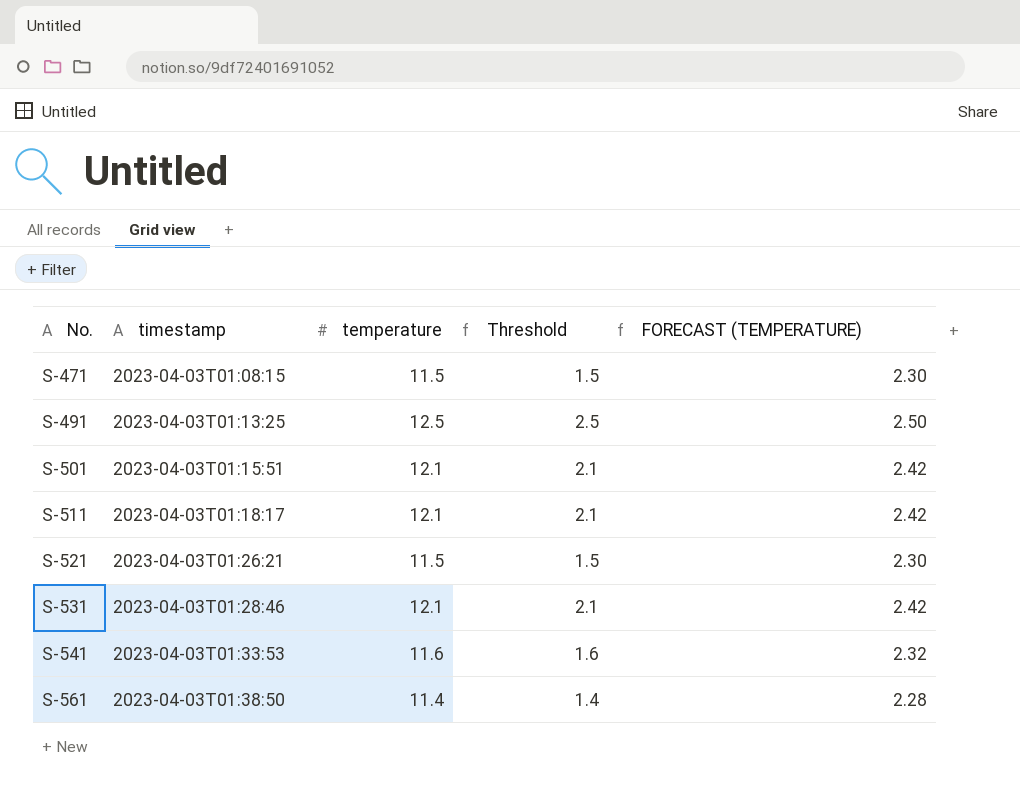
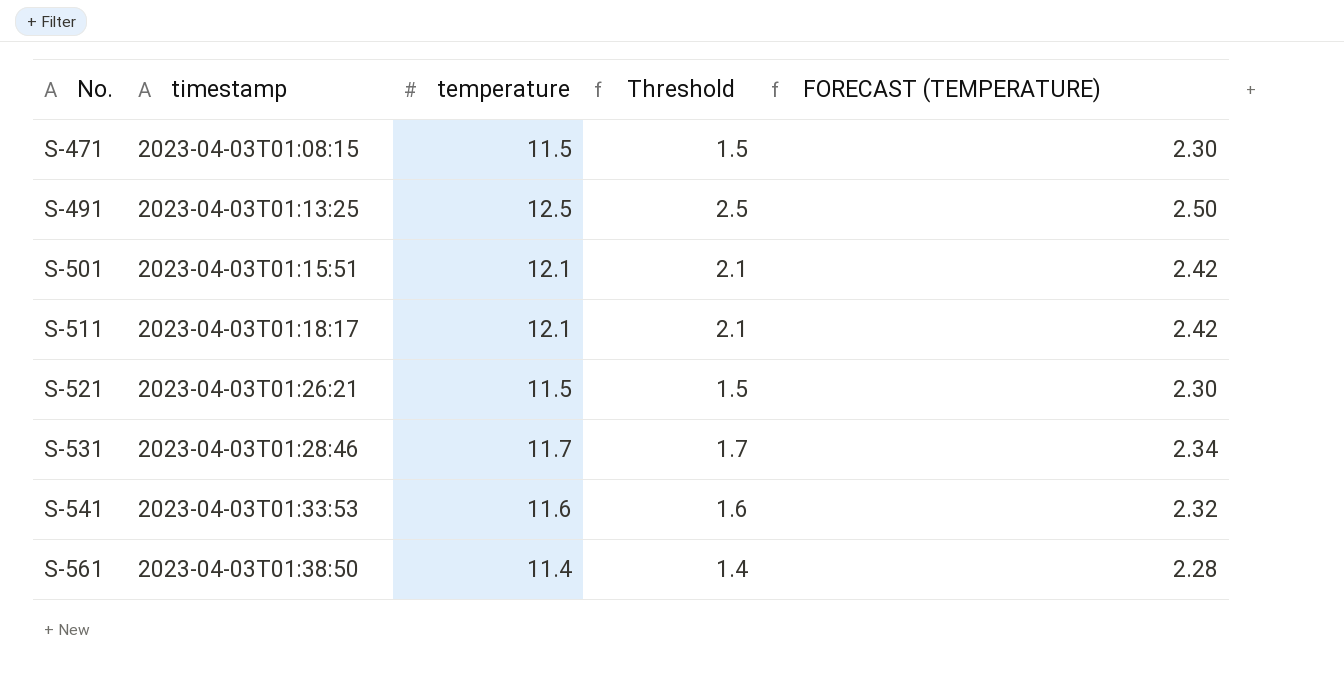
S-531 | temperature: 12.1 -> 11.7
S-531 | Threshold: 2.1 -> 1.7
S-531 | FORECAST (TEMPERATURE): 2.42 -> 2.34

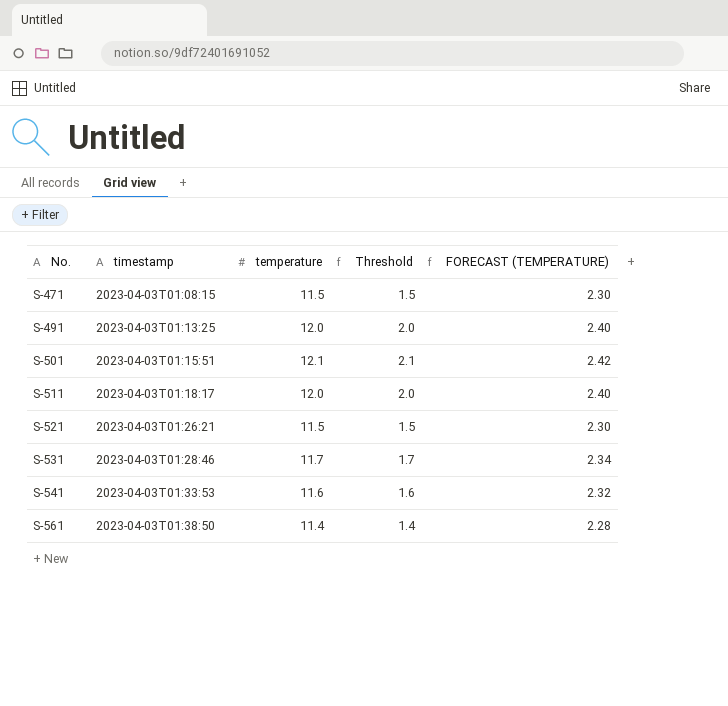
S-491 | temperature: 12.5 -> 12.0
S-491 | Threshold: 2.5 -> 2.0
S-491 | FORECAST (TEMPERATURE): 2.50 -> 2.40
S-511 | temperature: 12.1 -> 12.0
S-511 | Threshold: 2.1 -> 2.0
S-511 | FORECAST (TEMPERATURE): 2.42 -> 2.40

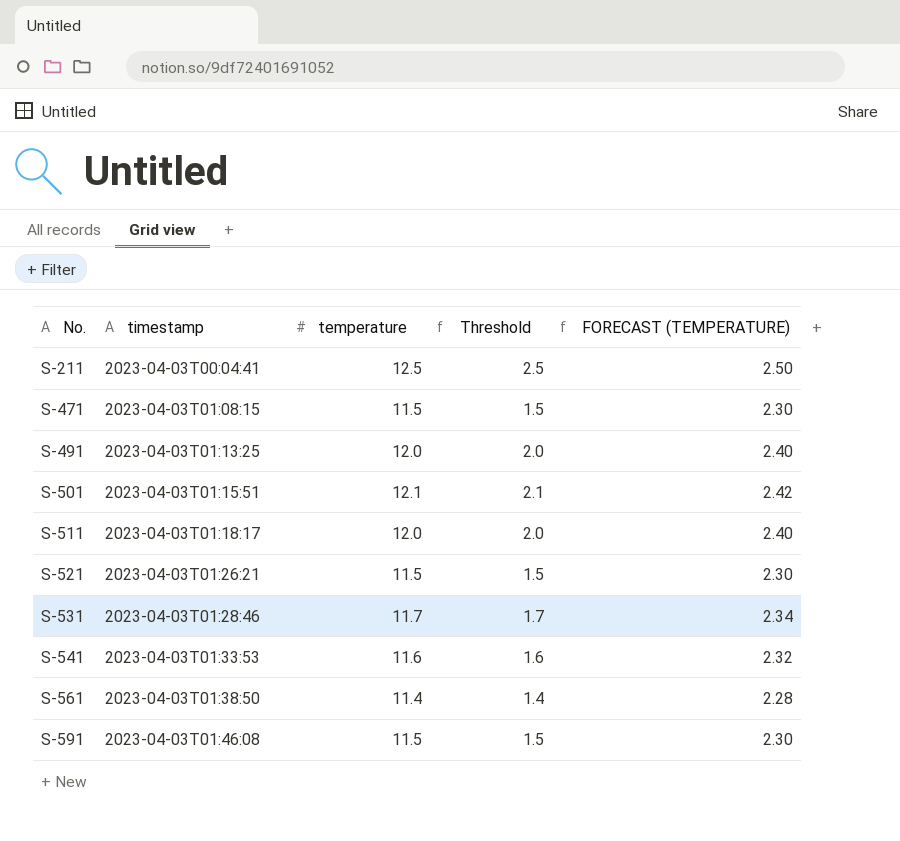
row S-211: none -> 2023-04-03T00:04:41 | 12.5 | 2.5 | 2.50
row S-591: none -> 2023-04-03T01:46:08 | 11.5 | 1.5 | 2.30

